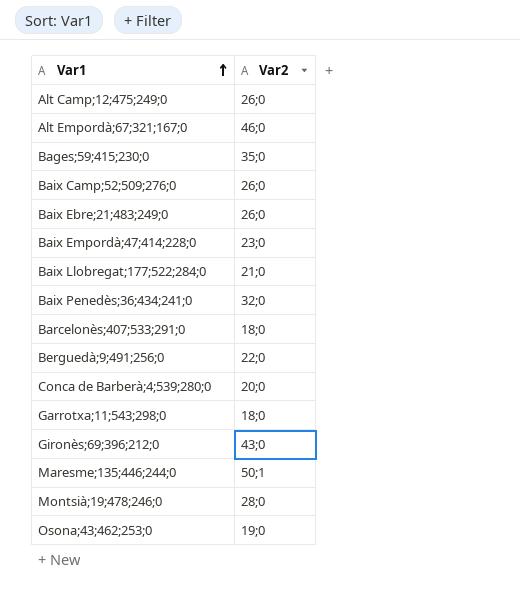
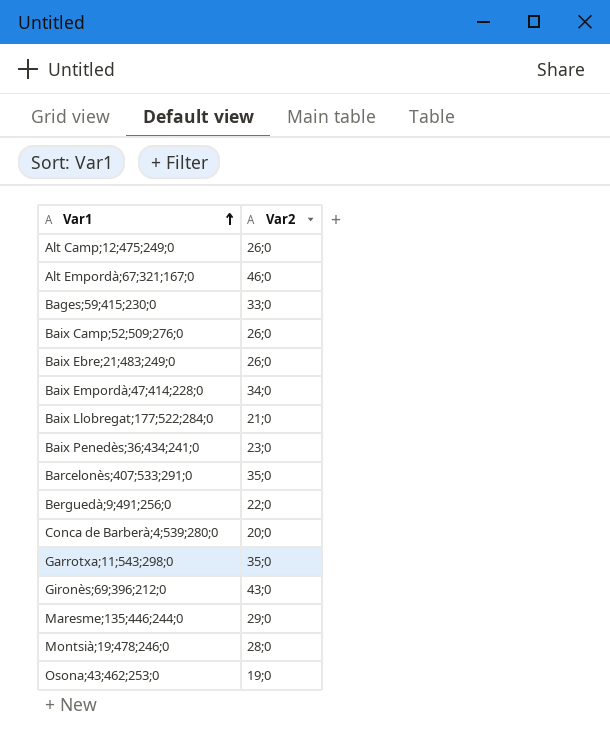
Bages;59;415;230;0 | Var2: 35;0 -> 33;0
Baix Empordà;47;414;228;0 | Var2: 23;0 -> 34;0
Baix Penedès;36;434;241;0 | Var2: 32;0 -> 23;0
Barcelonès;407;533;291;0 | Var2: 18;0 -> 35;0
Garrotxa;11;543;298;0 | Var2: 18;0 -> 35;0
Maresme;135;446;244;0 | Var2: 50;1 -> 29;0

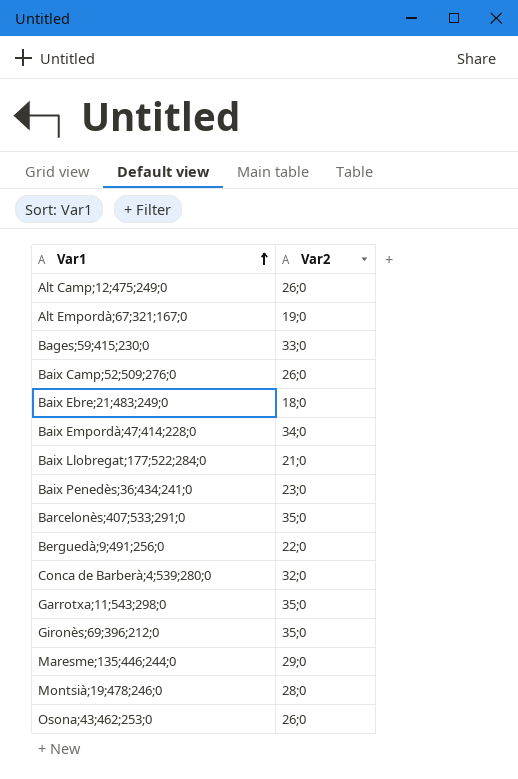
Alt Empordà;67;321;167;0 | Var2: 46;0 -> 19;0
Baix Ebre;21;483;249;0 | Var2: 26;0 -> 18;0
Conca de Barberà;4;539;280;0 | Var2: 20;0 -> 32;0
Gironès;69;396;212;0 | Var2: 43;0 -> 35;0
Osona;43;462;253;0 | Var2: 19;0 -> 26;0

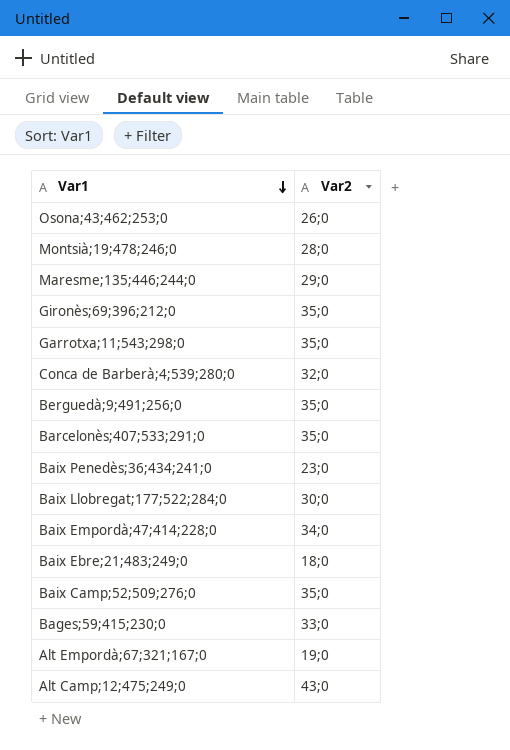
row order: Var1 ascending -> Var1 descending
Berguedà;9;491;256;0 | Var2: 22;0 -> 35;0
Baix Llobregat;177;522;284;0 | Var2: 21;0 -> 30;0
Baix Camp;52;509;276;0 | Var2: 26;0 -> 35;0
Alt Camp;12;475;249;0 | Var2: 26;0 -> 43;0

